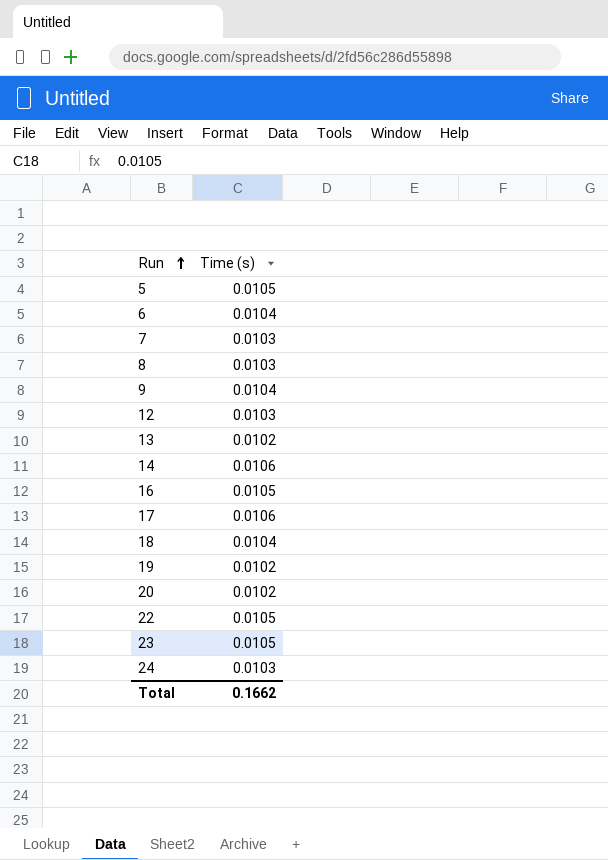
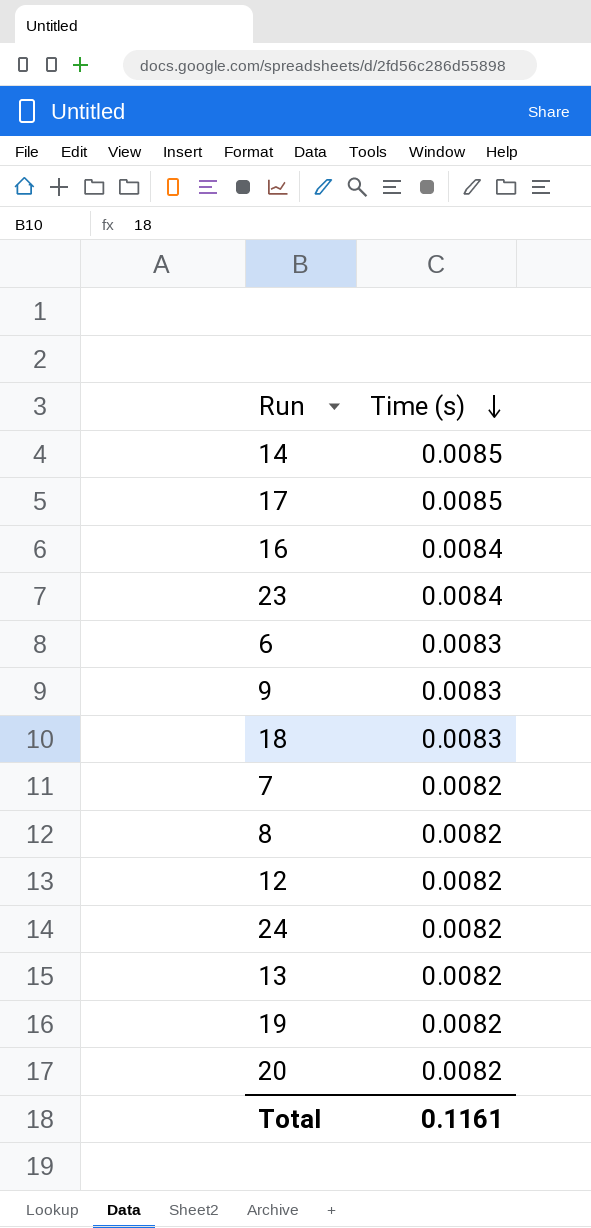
row order: Run ascending -> Time (s) descending
row 5: 0.0105 -> none
row 22: 0.0105 -> none
14 | Time (s): 0.0106 -> 0.0085
17 | Time (s): 0.0106 -> 0.0085
16 | Time (s): 0.0105 -> 0.0084
23 | Time (s): 0.0105 -> 0.0084
6 | Time (s): 0.0104 -> 0.0083
9 | Time (s): 0.0104 -> 0.0083
18 | Time (s): 0.0104 -> 0.0083
7 | Time (s): 0.0103 -> 0.0082
8 | Time (s): 0.0103 -> 0.0082
12 | Time (s): 0.0103 -> 0.0082
24 | Time (s): 0.0103 -> 0.0082
13 | Time (s): 0.0102 -> 0.0082
19 | Time (s): 0.0102 -> 0.0082
20 | Time (s): 0.0102 -> 0.0082
Total | Time (s): 0.1662 -> 0.1161

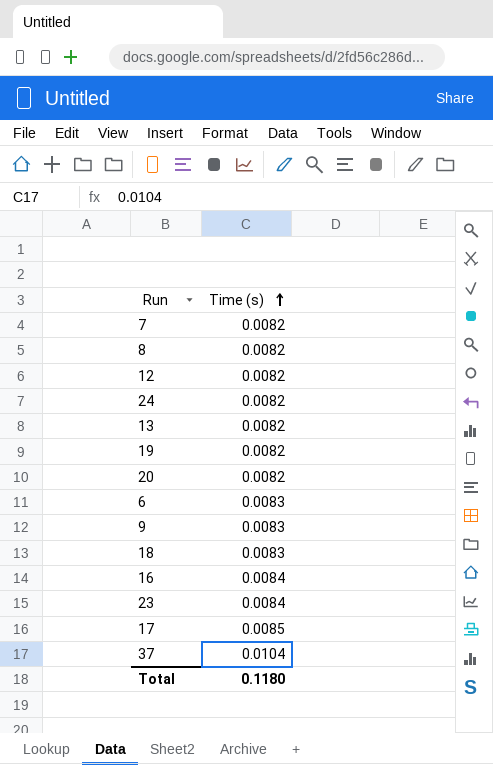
row order: Time (s) descending -> Time (s) ascending
row 14: 0.0085 -> none
row 37: none -> 0.0104
Total | Time (s): 0.1161 -> 0.1180

